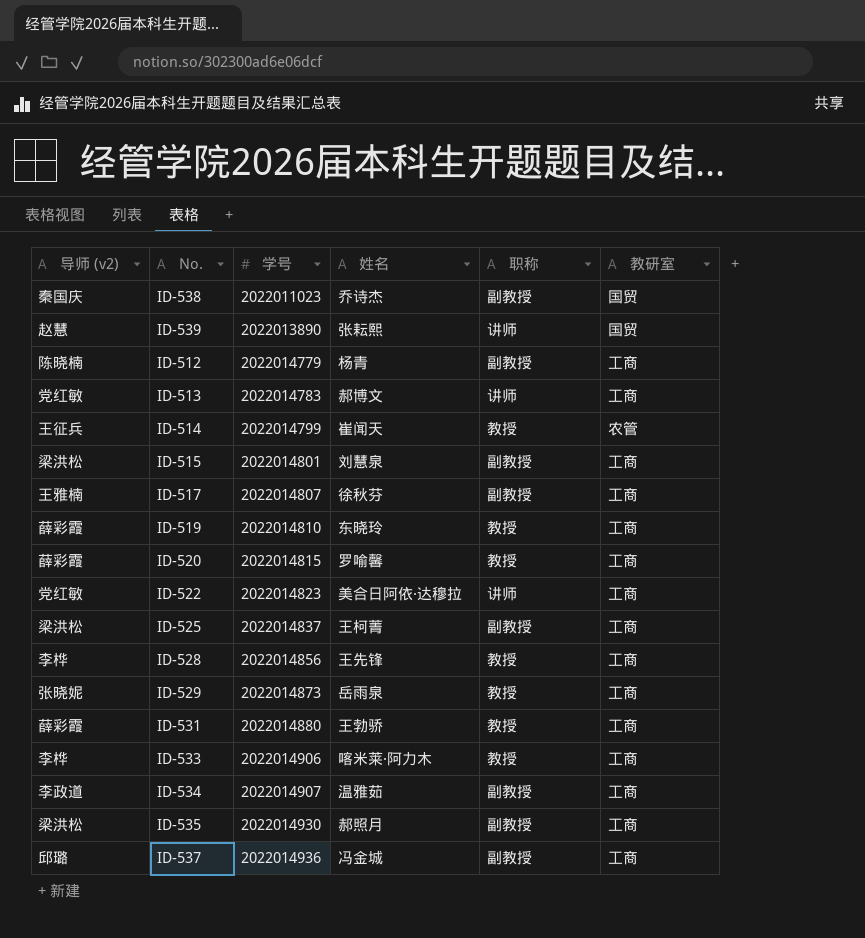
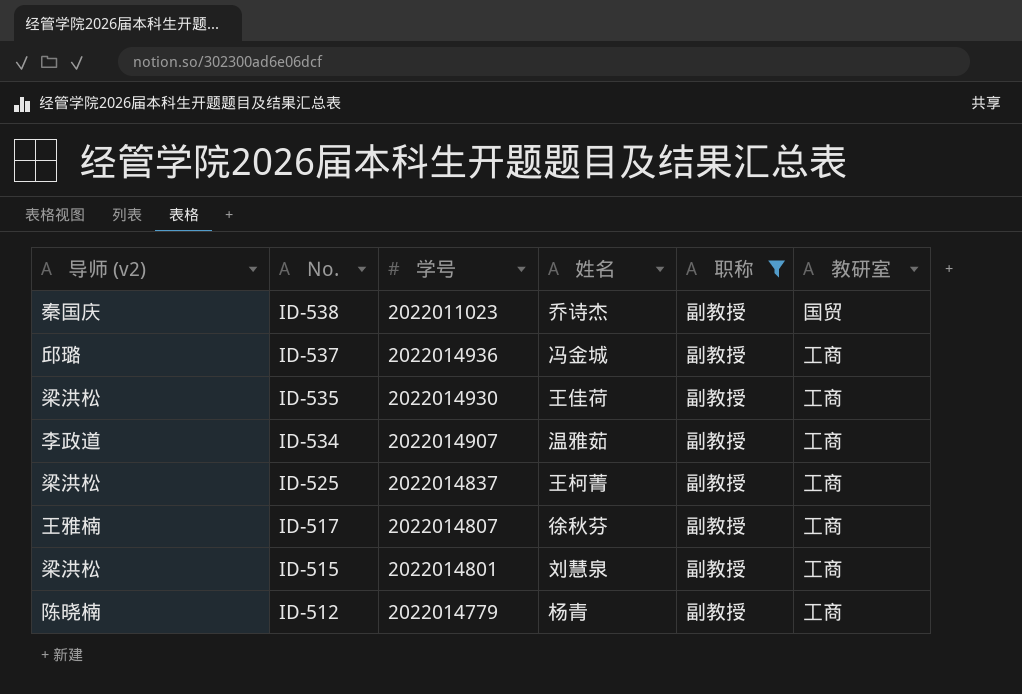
filter: none -> 职称 = 副教授
row order: 学号 ascending -> No. descending
ID-535 | 姓名: 郝照月 -> 王佳荷

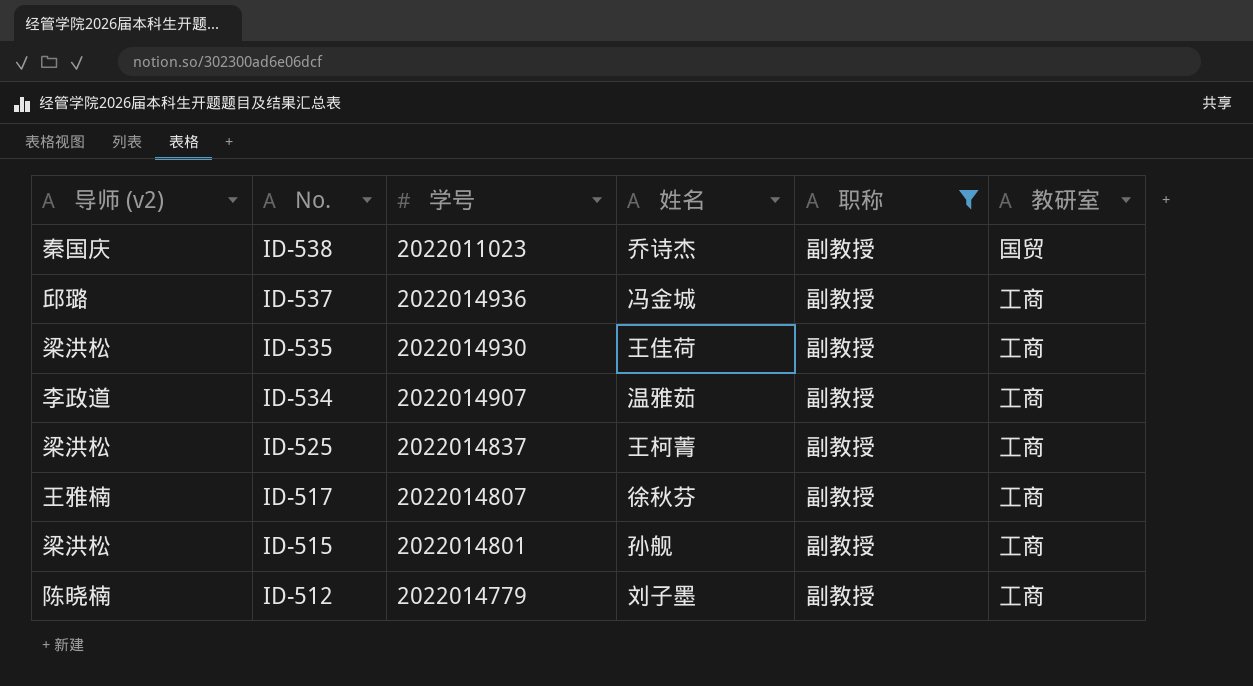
ID-515 | 姓名: 刘慧泉 -> 孙舰
ID-512 | 姓名: 杨青 -> 刘子墨

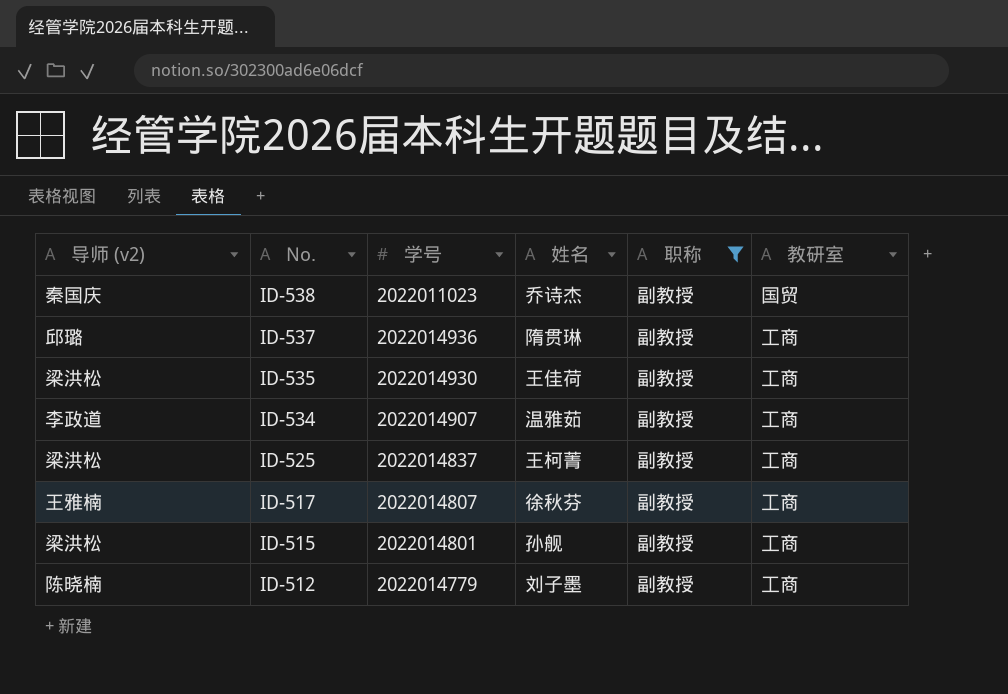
ID-537 | 姓名: 冯金城 -> 隋贯琳

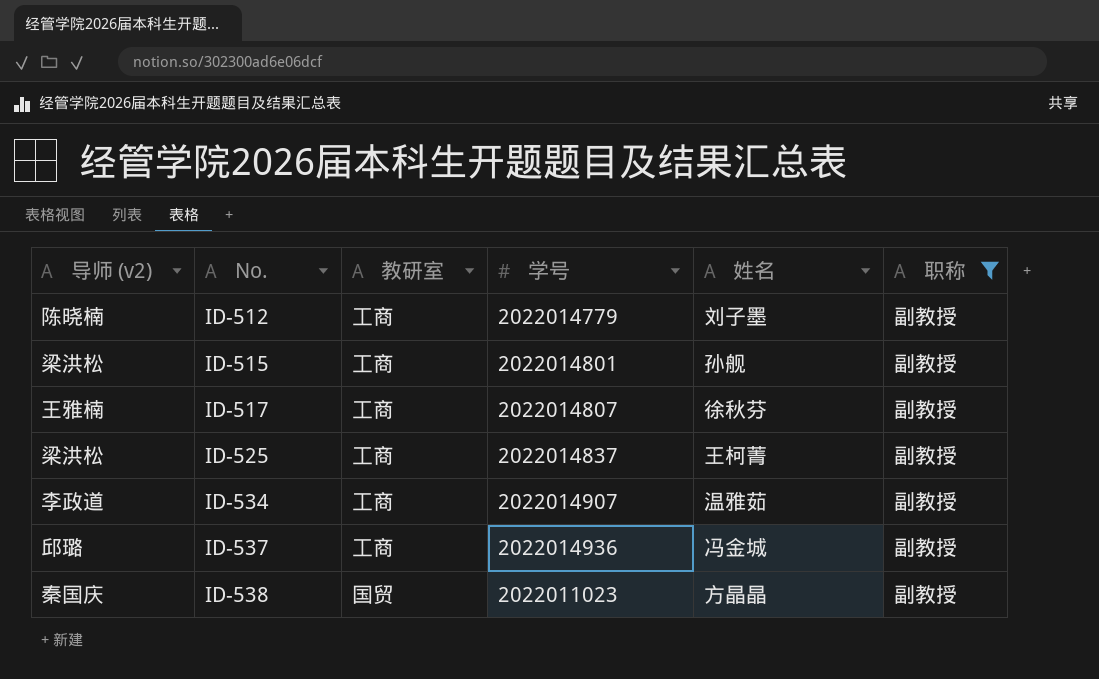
row order: No. descending -> No. ascending
column 教研室 | position: 6 -> 3
row ID-535: 梁洪松 | 2022014930 | 王佳荷 | 副教授 | 工商 -> none
ID-537 | 姓名: 隋贯琳 -> 冯金城
ID-538 | 姓名: 乔诗杰 -> 方晶晶

